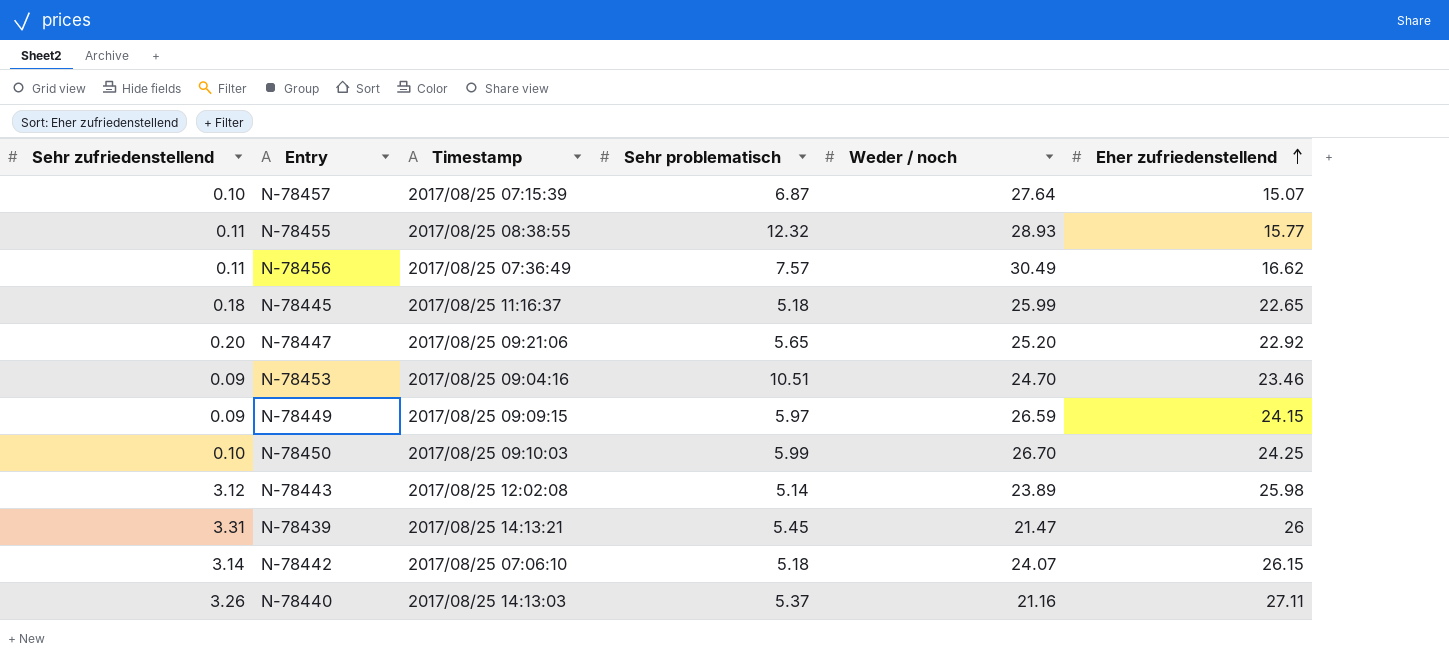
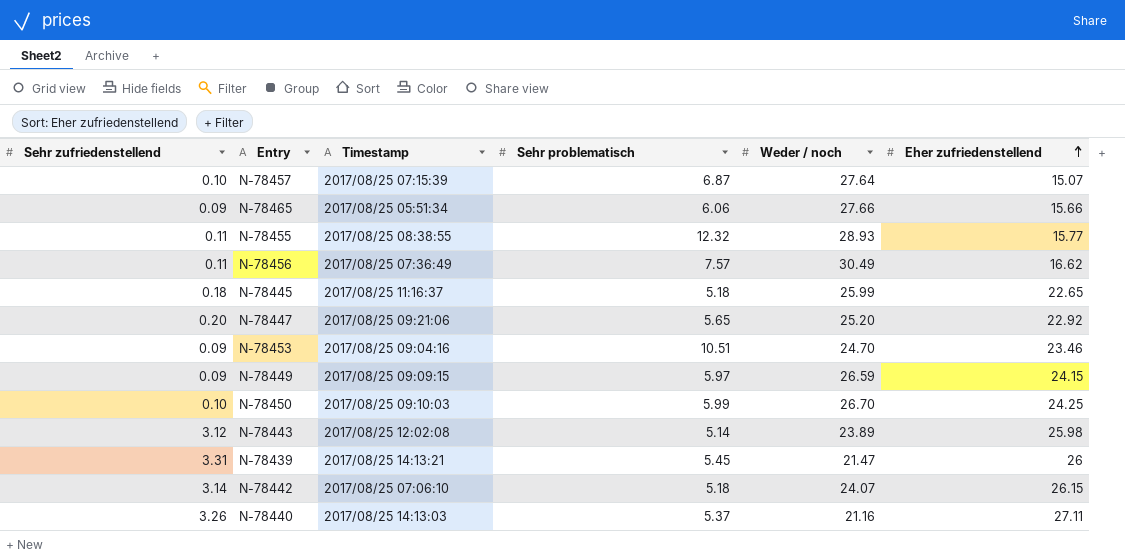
row N-78465: none -> 0.09 | 2017/08/25 05:51:34 | 6.06 | 27.66 | 15.66

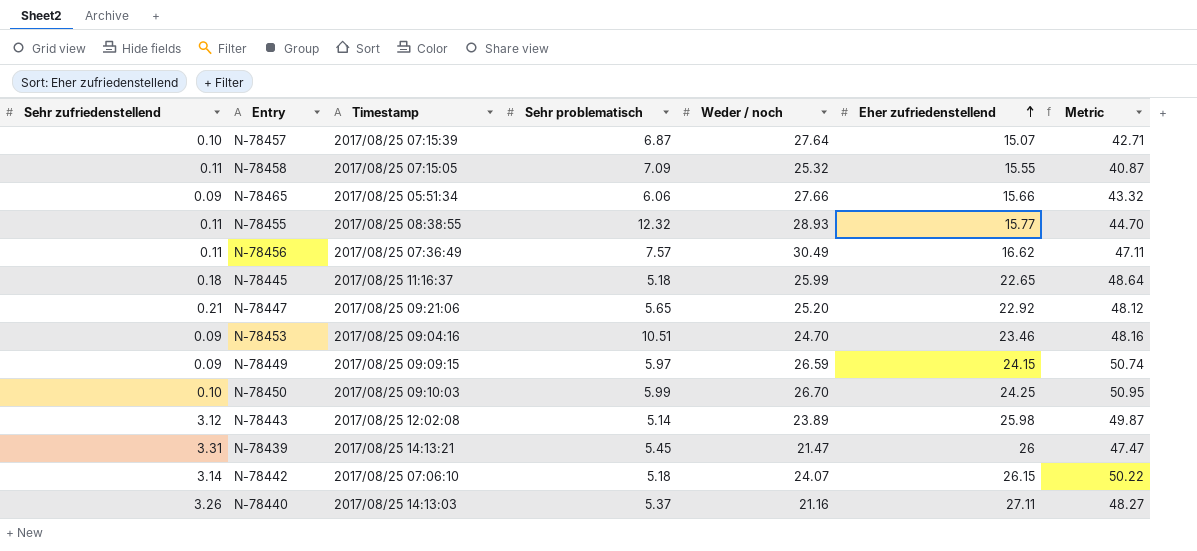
column Metric | formula: none -> [Weder / noch] + [Eher zufriedenstellend]
row N-78458: none -> 0.11 | 2017/08/25 07:15:05 | 7.09 | 25.32 | 15.55 | 40.87
N-78447 | Sehr zufriedenstellend: 0.20 -> 0.21

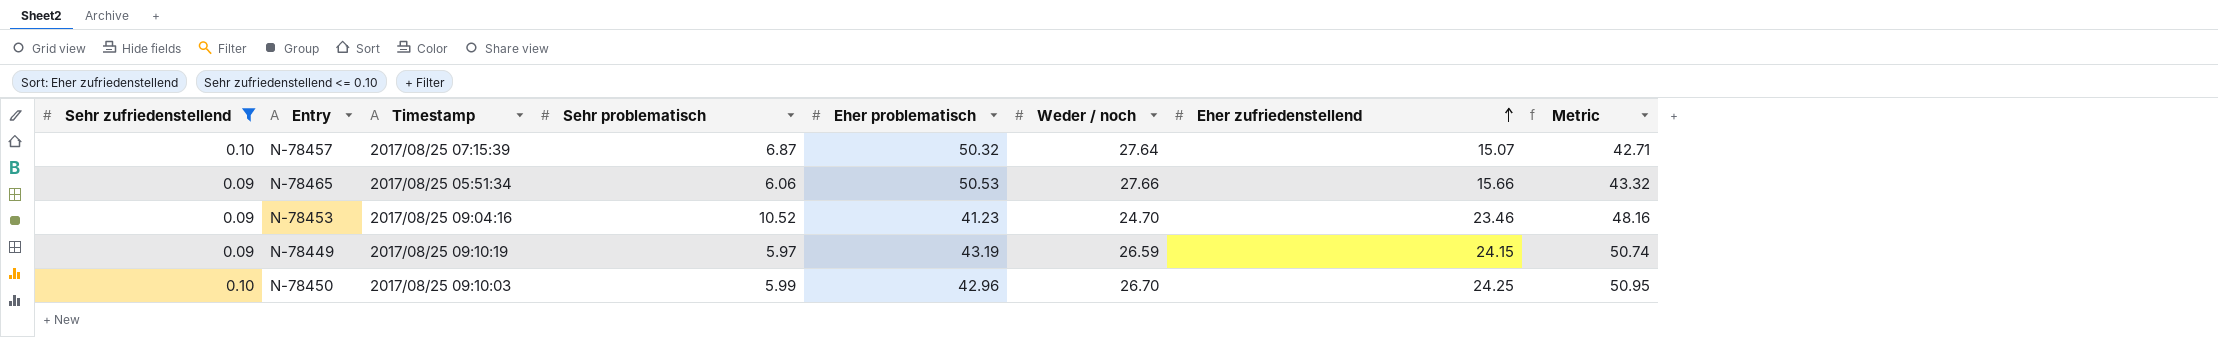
filter: none -> Sehr zufriedenstellend <= 0.10
column Eher problematisch | position: none -> 5
N-78453 | Sehr problematisch: 10.51 -> 10.52
N-78449 | Timestamp: 2017/08/25 09:09:15 -> 2017/08/25 09:10:19

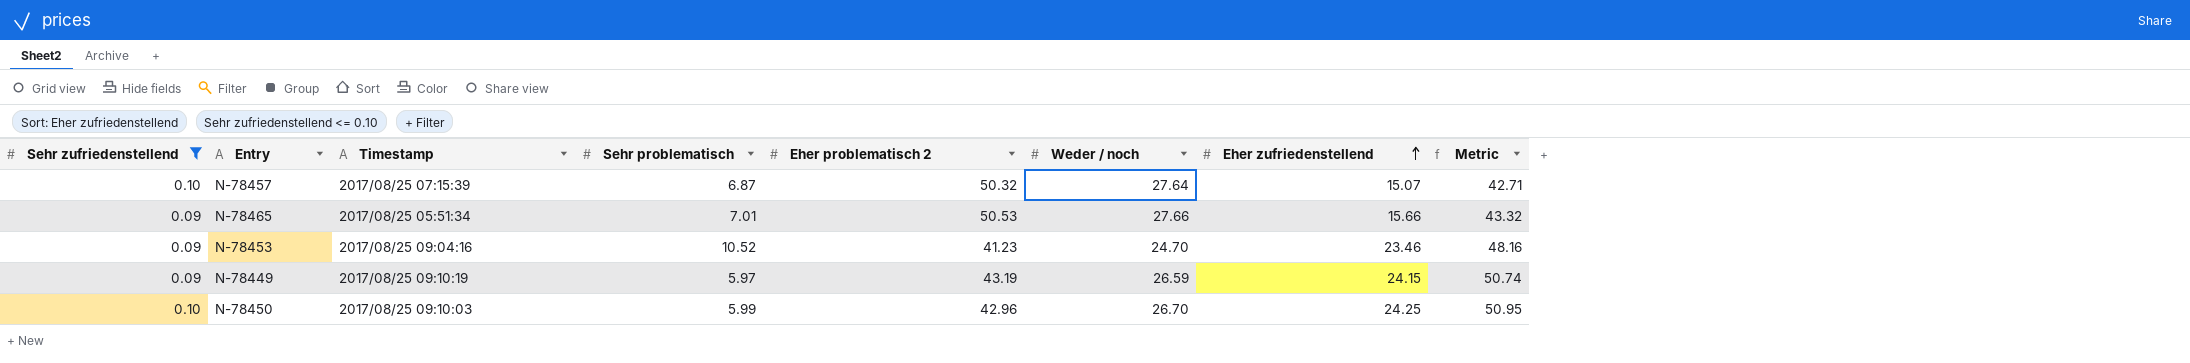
column name: Eher problematisch -> Eher problematisch 2
N-78465 | Sehr problematisch: 6.06 -> 7.01

